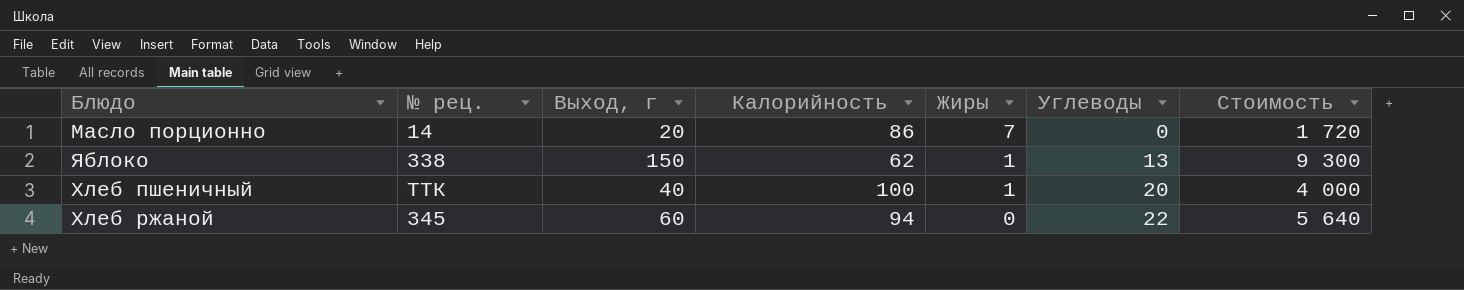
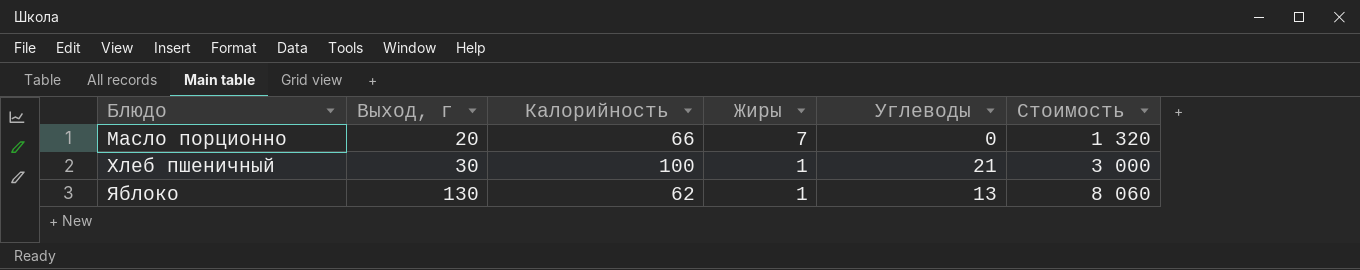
row order: Жиры descending -> Блюдо ascending
column № рец. | position: 2 -> none
row Хлеб ржаной: 345 | 60 | 94 | 0 | 22 | 5 640 -> none
Масло порционно | Калорийность: 86 -> 66
Масло порционно | Стоимость: 1 720 -> 1 320
Хлеб пшеничный | Выход, г: 40 -> 30
Хлеб пшеничный | Углеводы: 20 -> 21
Хлеб пшеничный | Стоимость: 4 000 -> 3 000
Яблоко | Выход, г: 150 -> 130
Яблоко | Стоимость: 9 300 -> 8 060

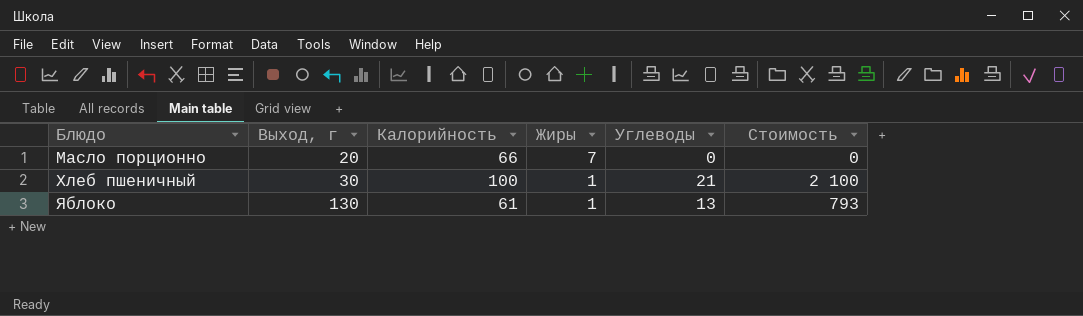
column Стоимость | formula: [Выход, г] * [Калорийность] -> [Калорийность] * [Углеводы]
Яблоко | Калорийность: 62 -> 61

